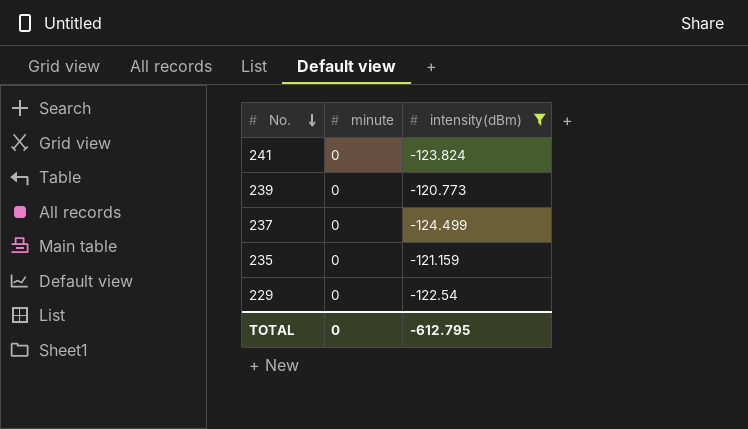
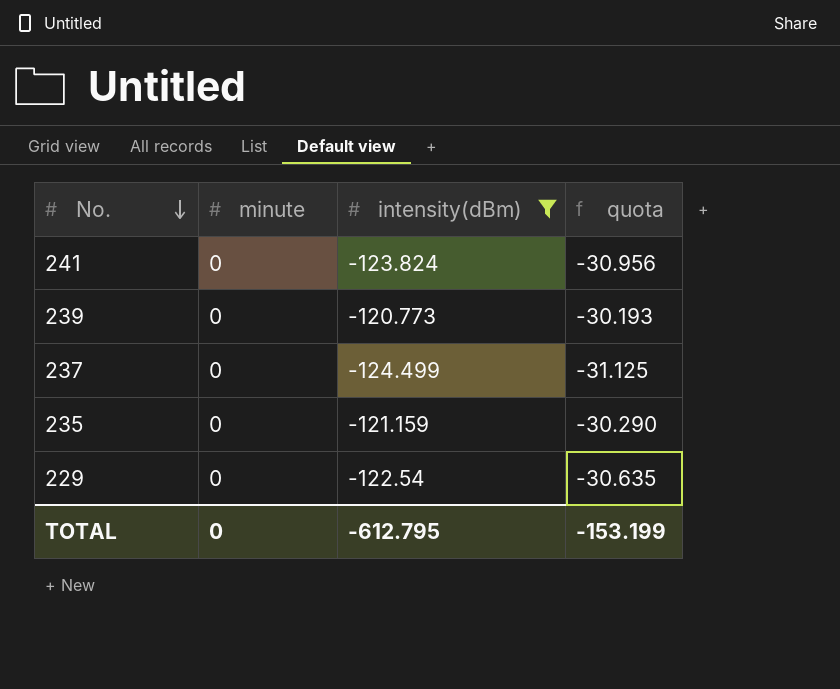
column quota | formula: none -> [intensity(dBm)] * 0.25

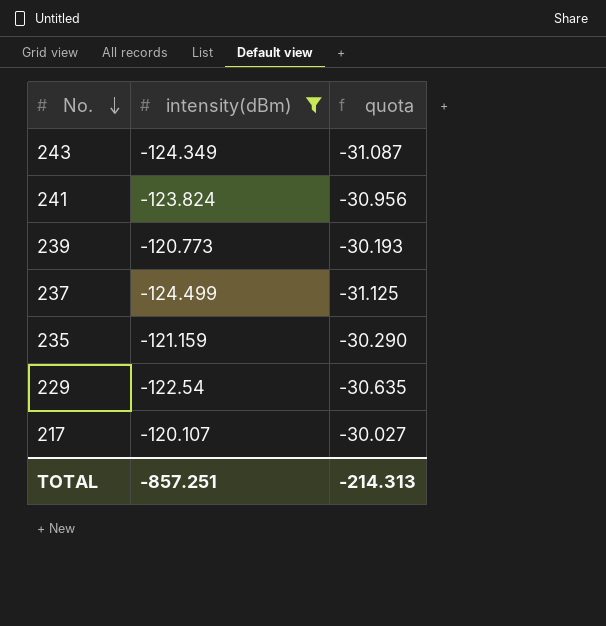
column minute | position: 2 -> none
row 243: none -> -124.349 | -31.087
row 217: none -> -120.107 | -30.027
TOTAL | intensity(dBm): -612.795 -> -857.251
TOTAL | quota: -153.199 -> -214.313

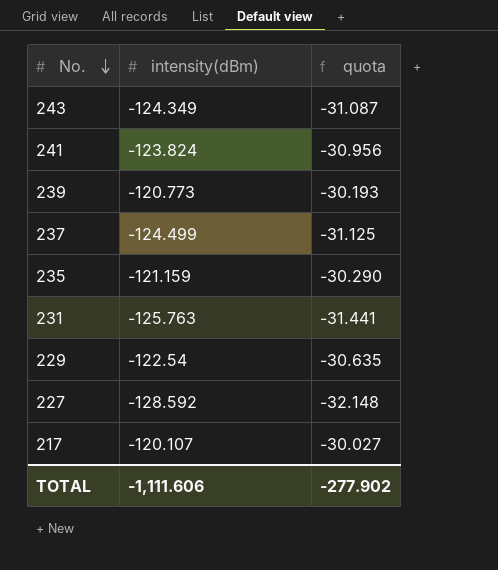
filter: intensity(dBm) >= -124.499 -> none
TOTAL | intensity(dBm): -857.251 -> -1,111.606
TOTAL | quota: -214.313 -> -277.902

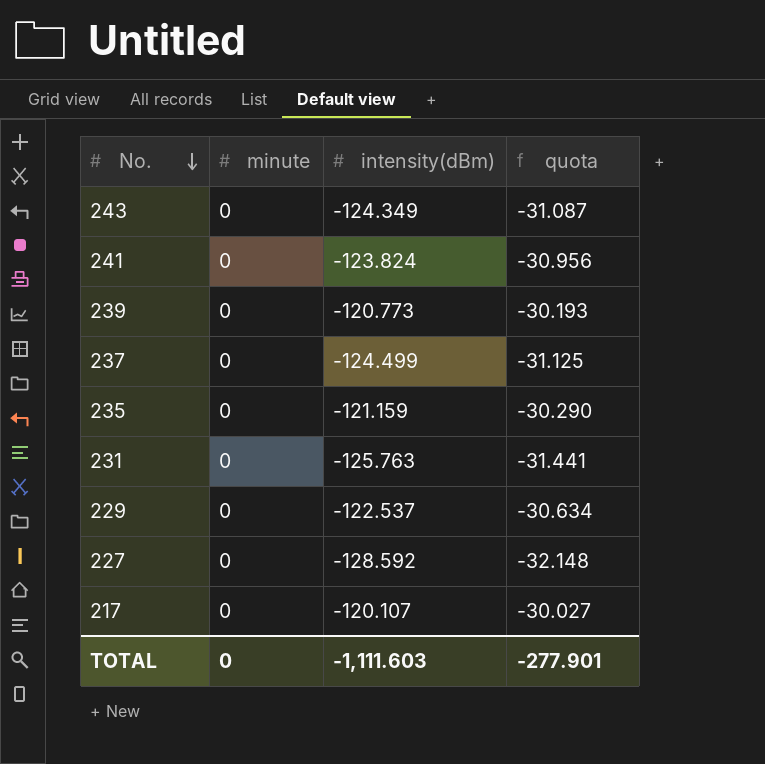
column minute | position: none -> 2
229 | intensity(dBm): -122.54 -> -122.537
229 | quota: -30.635 -> -30.634
TOTAL | intensity(dBm): -1,111.606 -> -1,111.603
TOTAL | quota: -277.902 -> -277.901

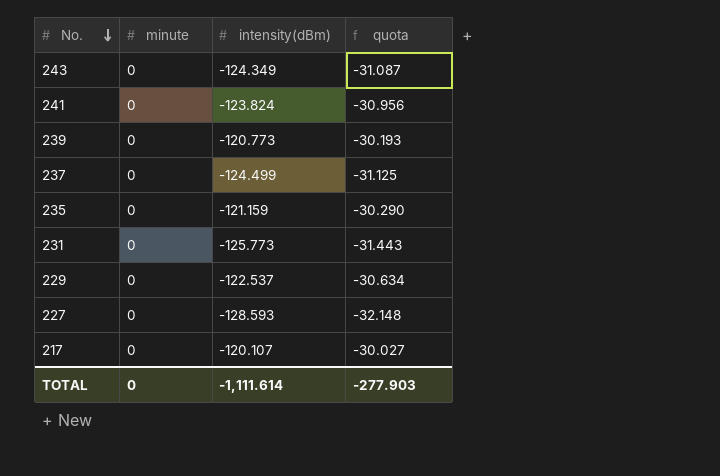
231 | intensity(dBm): -125.763 -> -125.773
231 | quota: -31.441 -> -31.443
227 | intensity(dBm): -128.592 -> -128.593
TOTAL | intensity(dBm): -1,111.603 -> -1,111.614
TOTAL | quota: -277.901 -> -277.903

